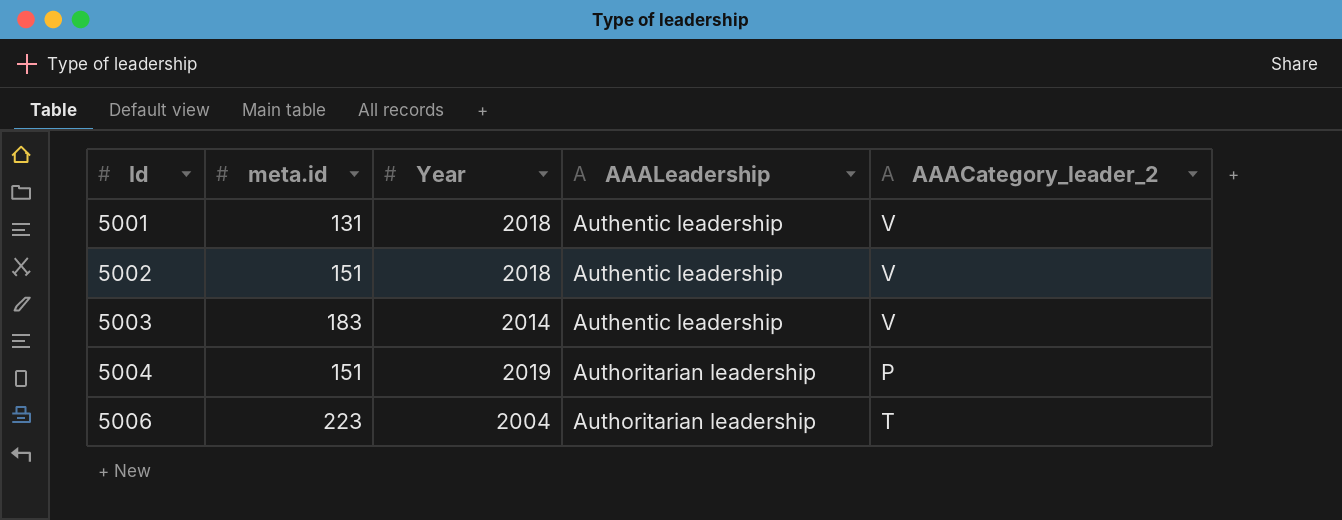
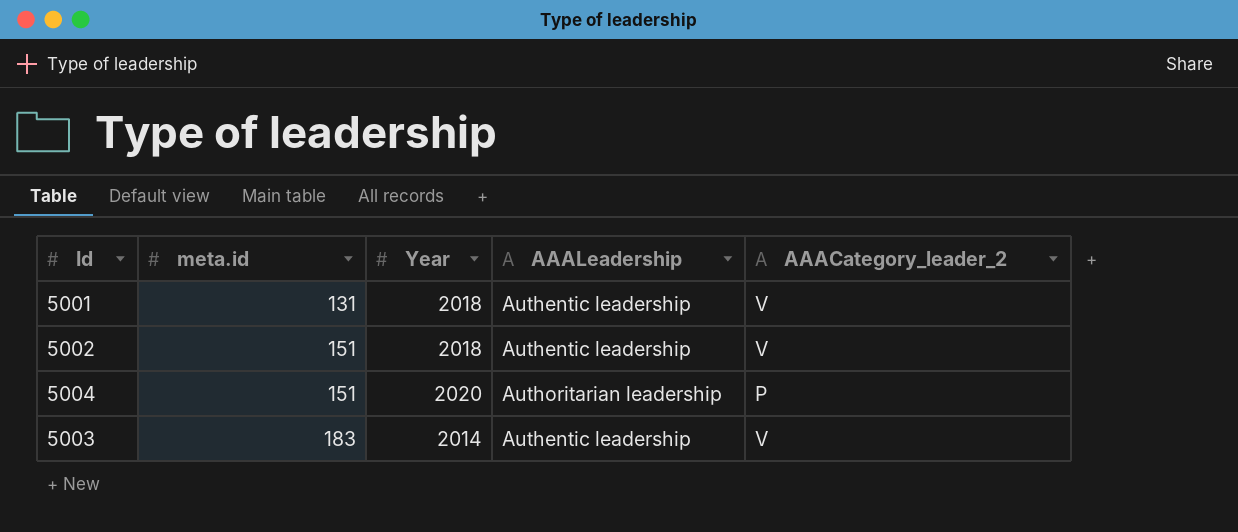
row order: Id ascending -> meta.id ascending
row 5006: 223 | 2004 | Authoritarian leadership | T -> none
5004 | Year: 2019 -> 2020

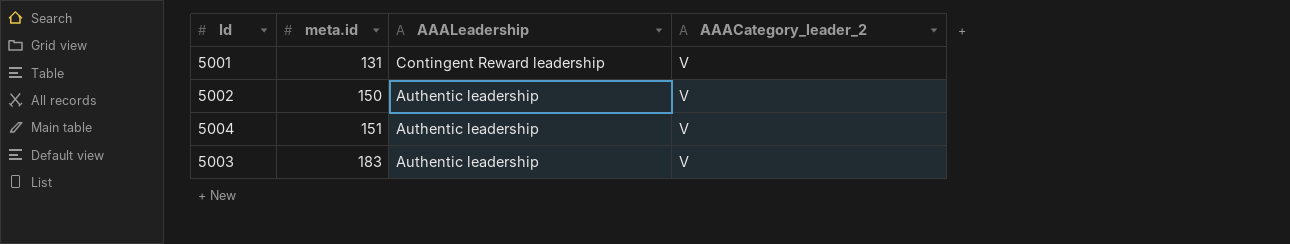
column Year | position: 3 -> none
5001 | AAALeadership: Authentic leadership -> Contingent Reward leadership
5002 | meta.id: 151 -> 150
5004 | AAALeadership: Authoritarian leadership -> Authentic leadership
5004 | AAACategory_leader_2: P -> V

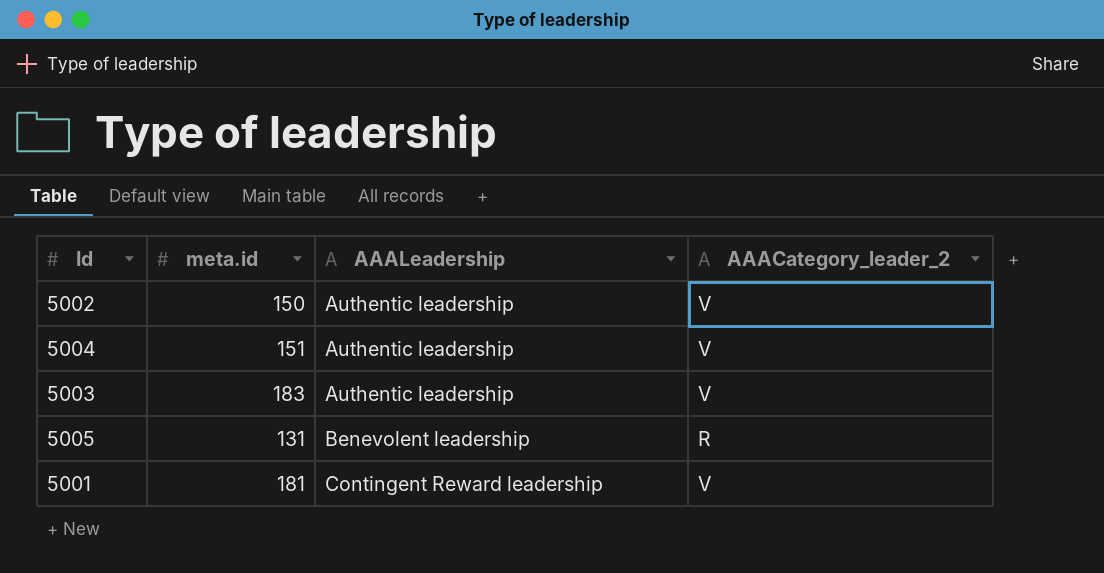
row order: meta.id ascending -> AAALeadership ascending
row 5005: none -> 131 | Benevolent leadership | R
5001 | meta.id: 131 -> 181

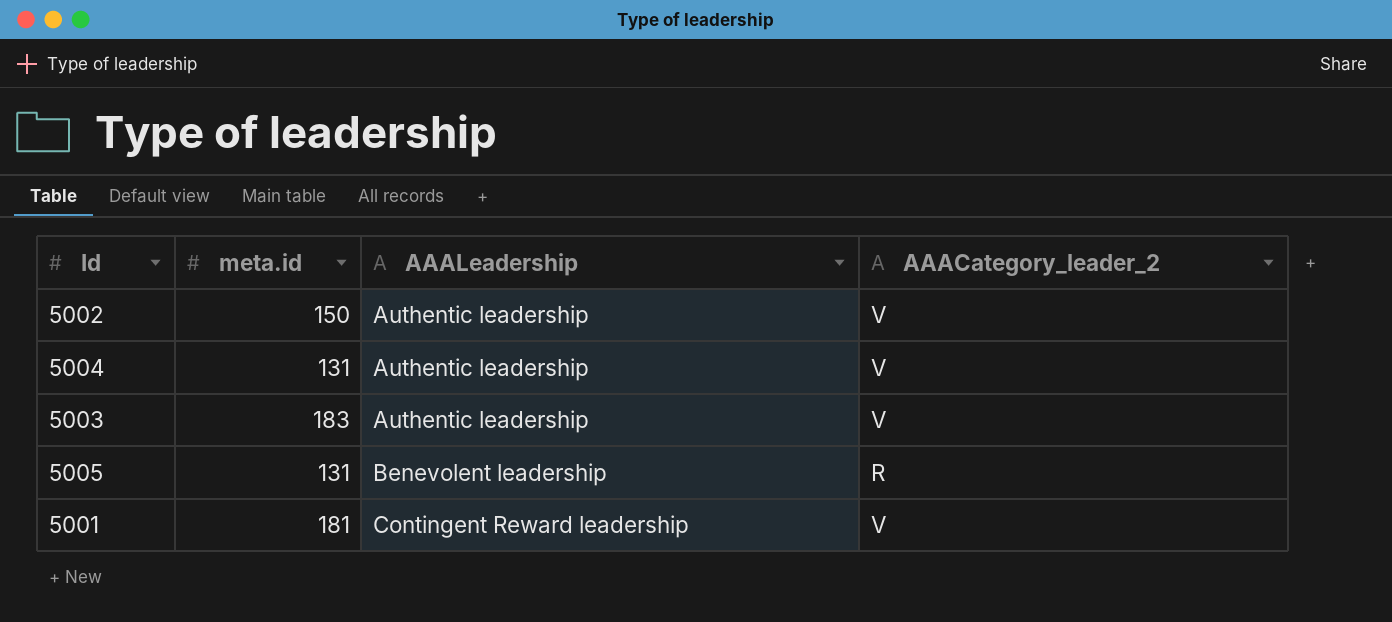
5004 | meta.id: 151 -> 131

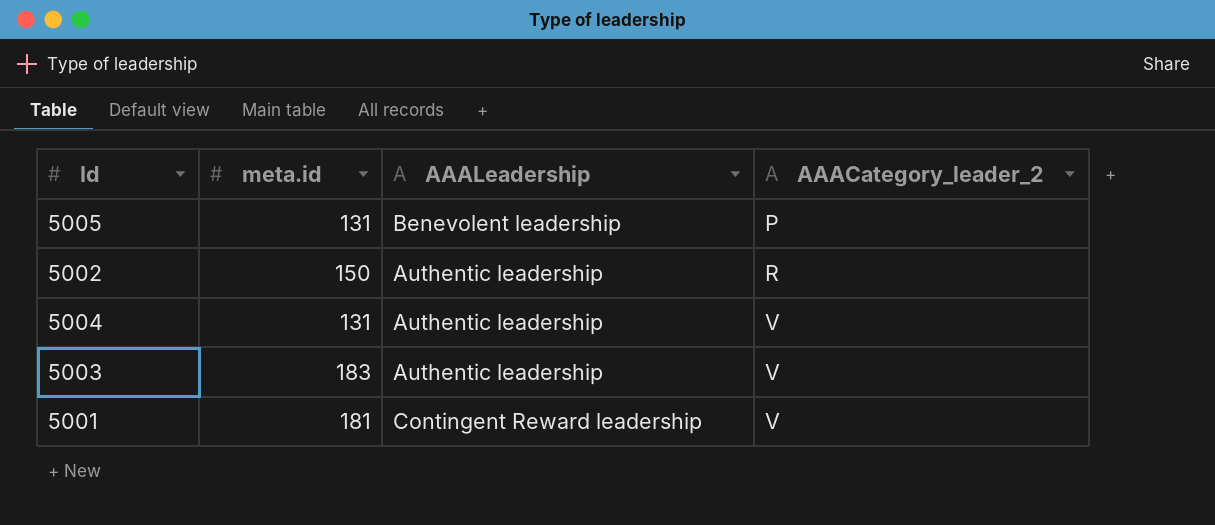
row order: AAALeadership ascending -> AAACategory_leader_2 ascending
5005 | AAACategory_leader_2: R -> P
5002 | AAACategory_leader_2: V -> R

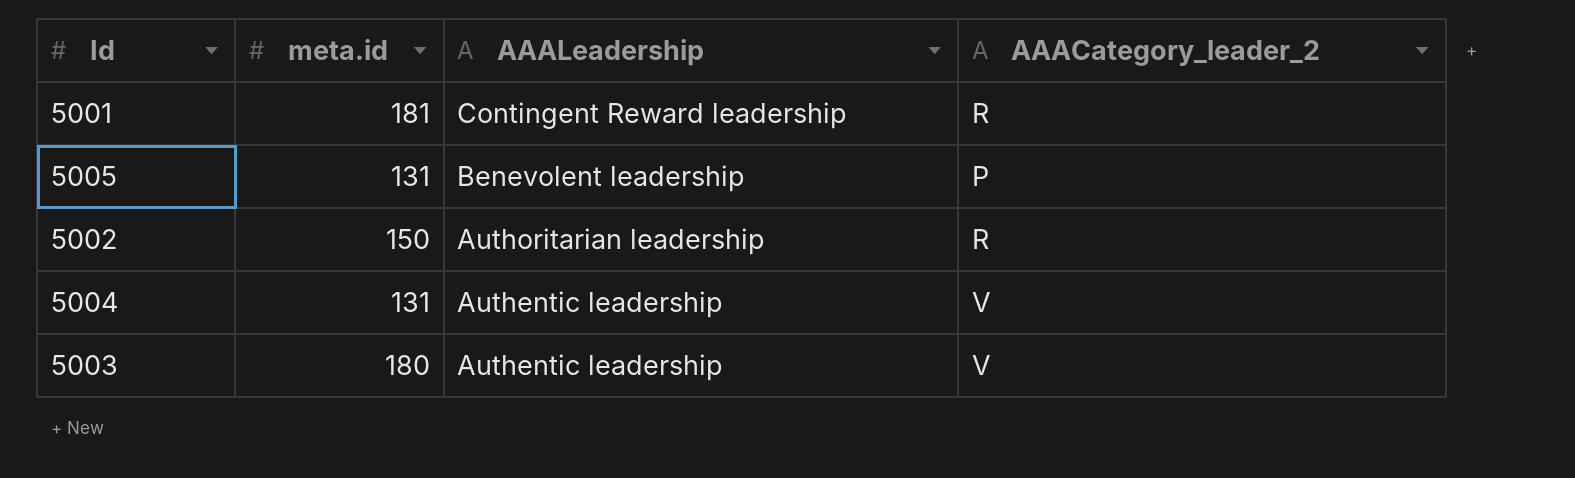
row order: AAACategory_leader_2 ascending -> AAALeadership descending
5001 | AAACategory_leader_2: V -> R
5002 | AAALeadership: Authentic leadership -> Authoritarian leadership
5003 | meta.id: 183 -> 180

